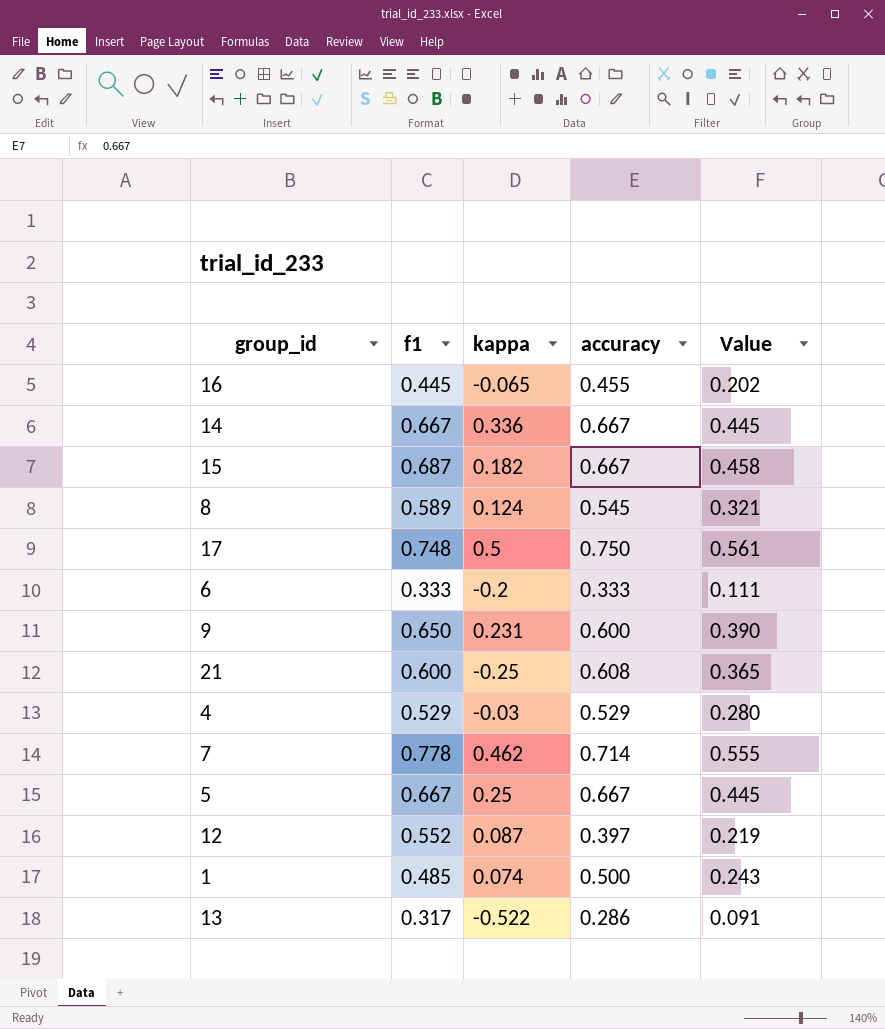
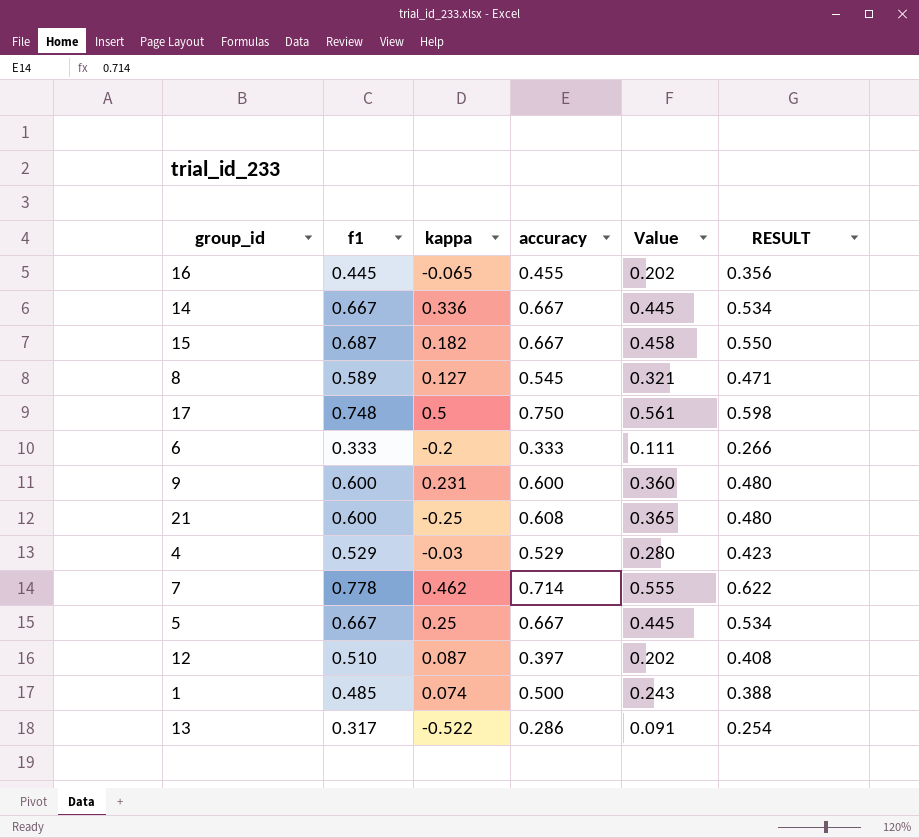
column RESULT | formula: none -> [f1] * 0.8
8 | kappa: 0.124 -> 0.127
9 | f1: 0.650 -> 0.600
9 | Value: 0.390 -> 0.360
12 | f1: 0.552 -> 0.510
12 | Value: 0.219 -> 0.202

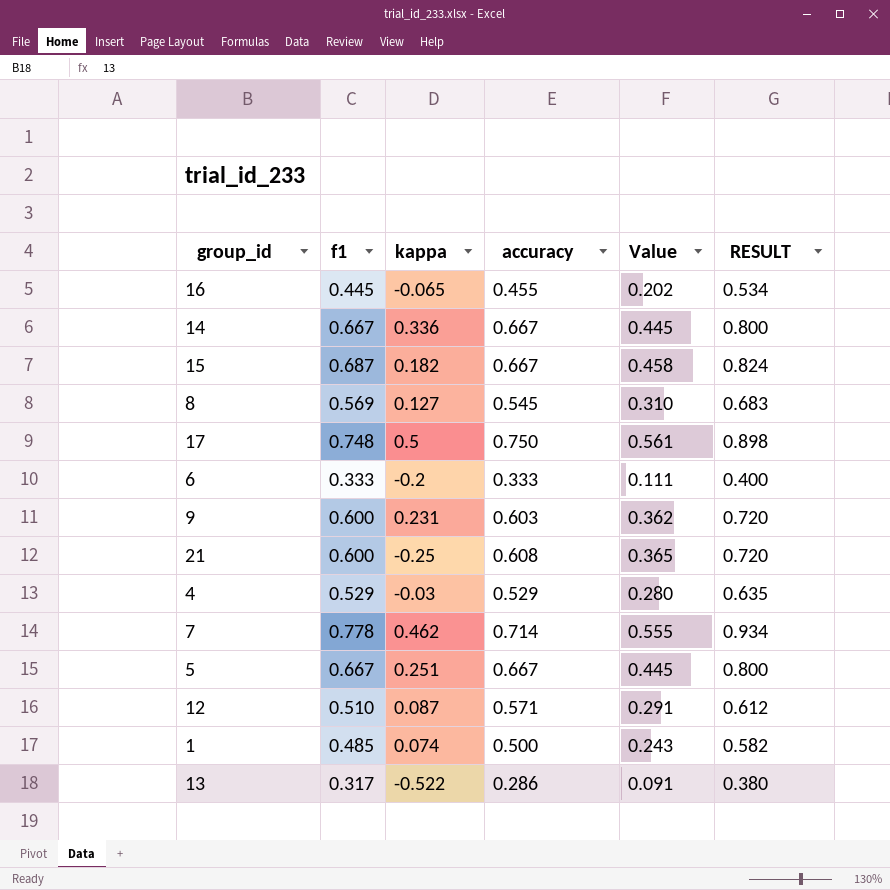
column RESULT | formula: [f1] * 0.8 -> [f1] * 1.2
8 | f1: 0.589 -> 0.569
8 | Value: 0.321 -> 0.310
9 | accuracy: 0.600 -> 0.603
9 | Value: 0.360 -> 0.362
5 | kappa: 0.25 -> 0.251
12 | accuracy: 0.397 -> 0.571
12 | Value: 0.202 -> 0.291

